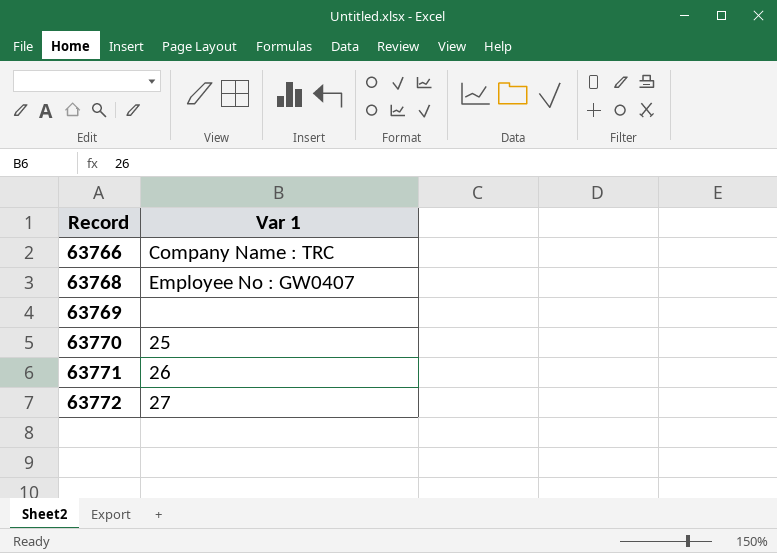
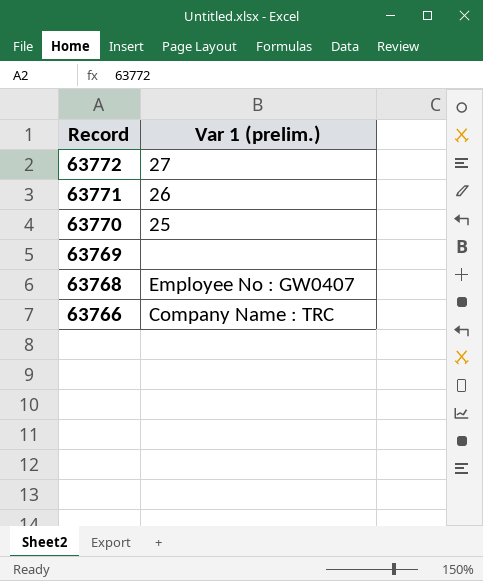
row order: Record ascending -> Record descending
column name: Var 1 -> Var 1 (prelim.)

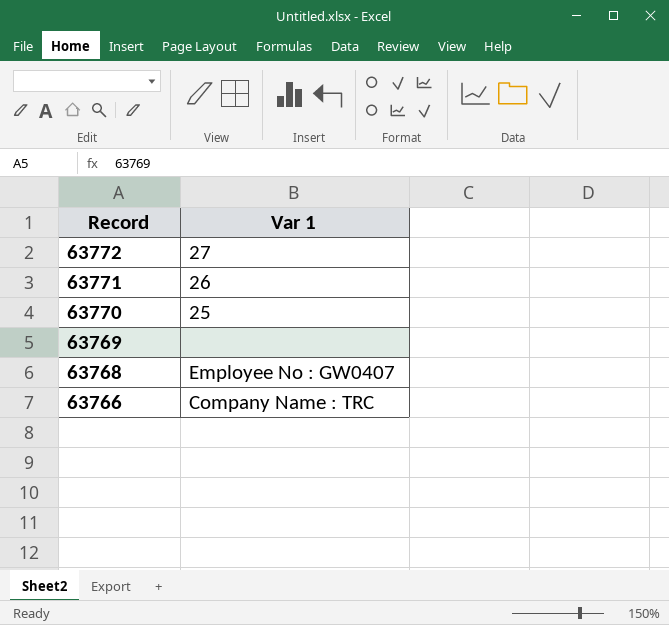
column name: Var 1 (prelim.) -> Var 1

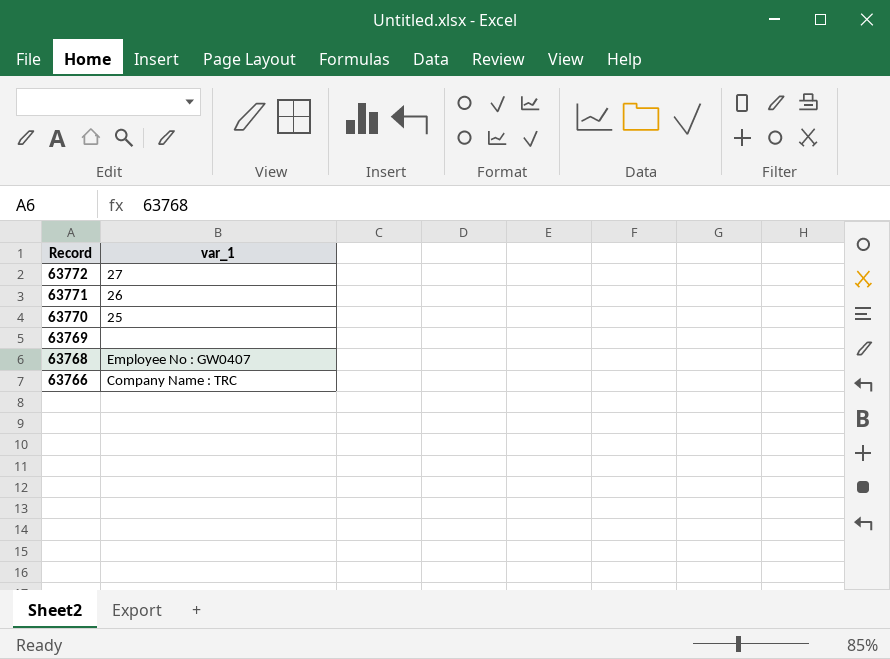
column name: Var 1 -> var_1

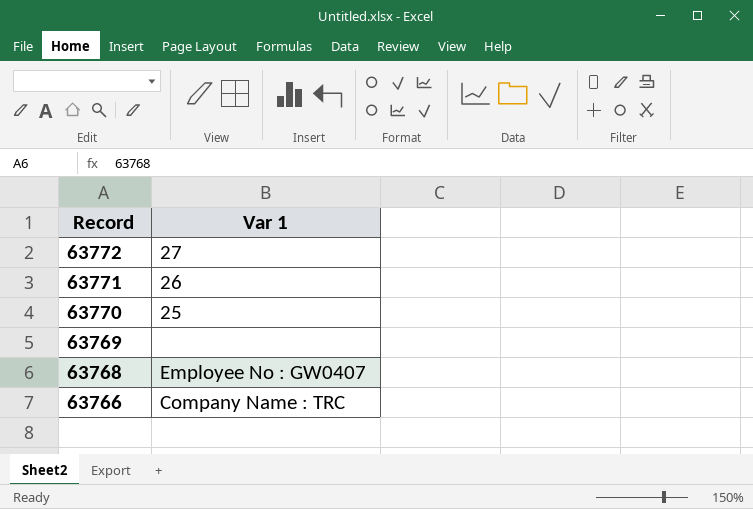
column name: var_1 -> Var 1

